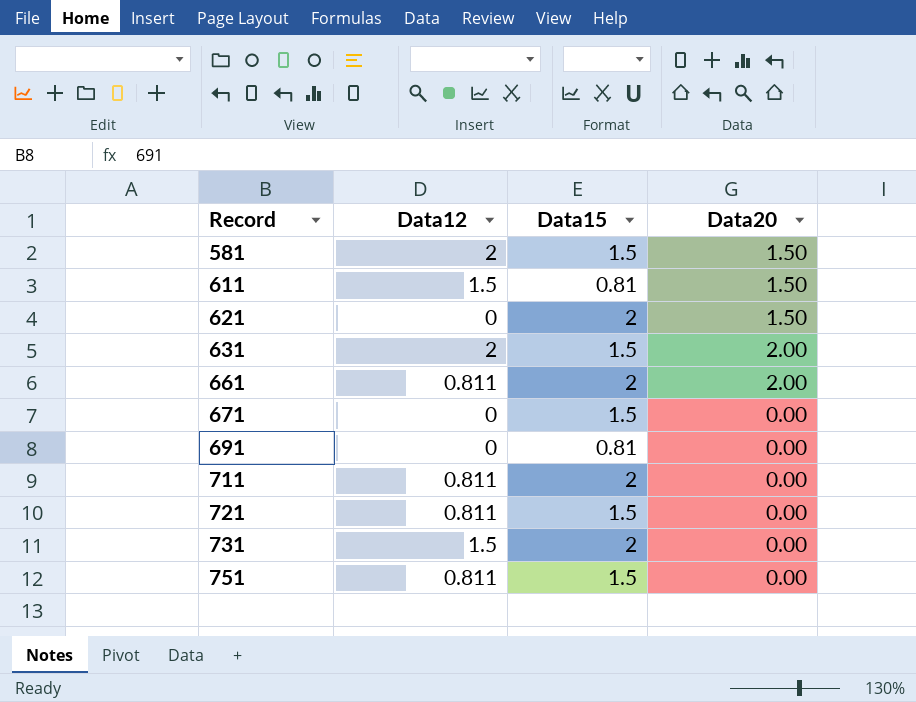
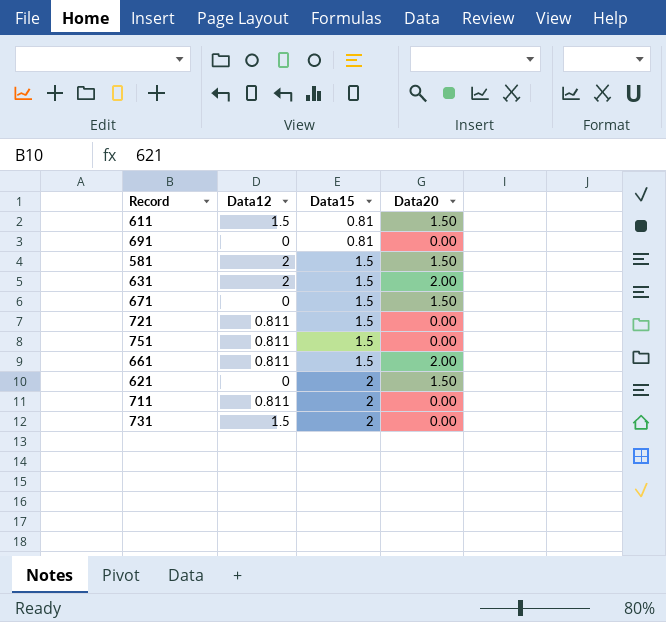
row order: Record ascending -> Data15 ascending
671 | Data20: 0.00 -> 1.50
661 | Data15: 2 -> 1.5

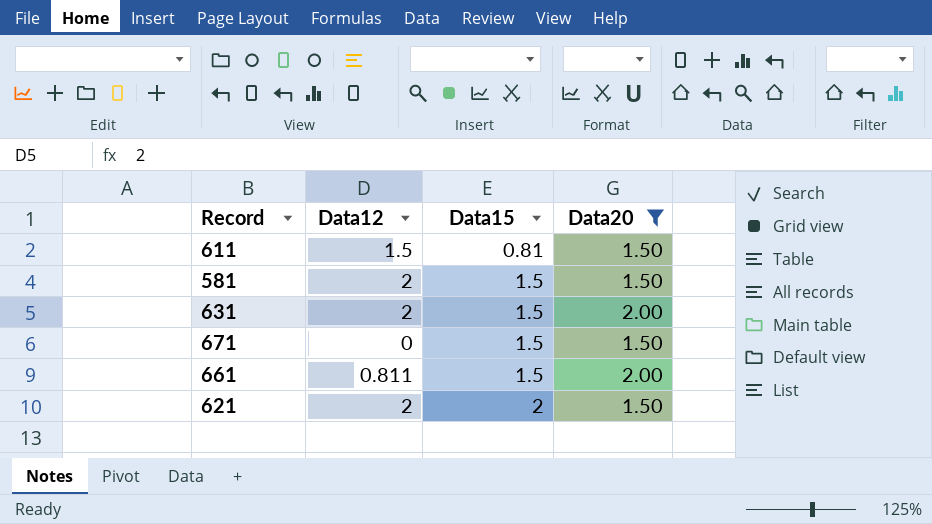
filter: none -> Data20 != 0.00
621 | Data12: 0 -> 2

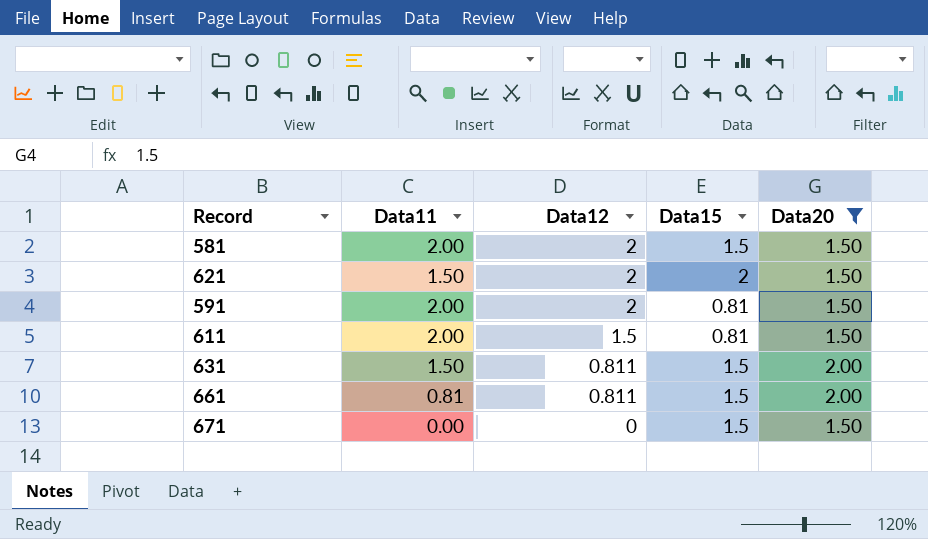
row order: Data15 ascending -> Data12 descending
column Data11 | position: none -> 2
row 591: none -> 2.00 | 2 | 0.81 | 1.50
631 | Data12: 2 -> 0.811

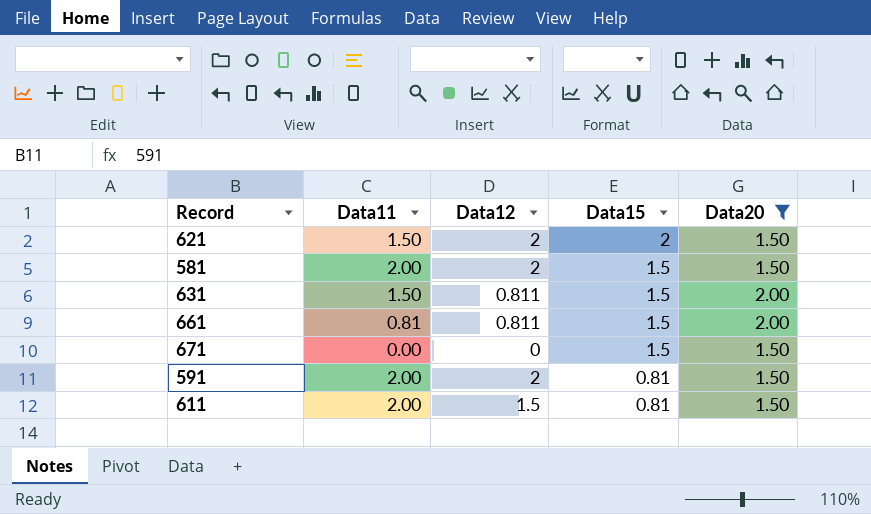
row order: Data12 descending -> Data15 descending

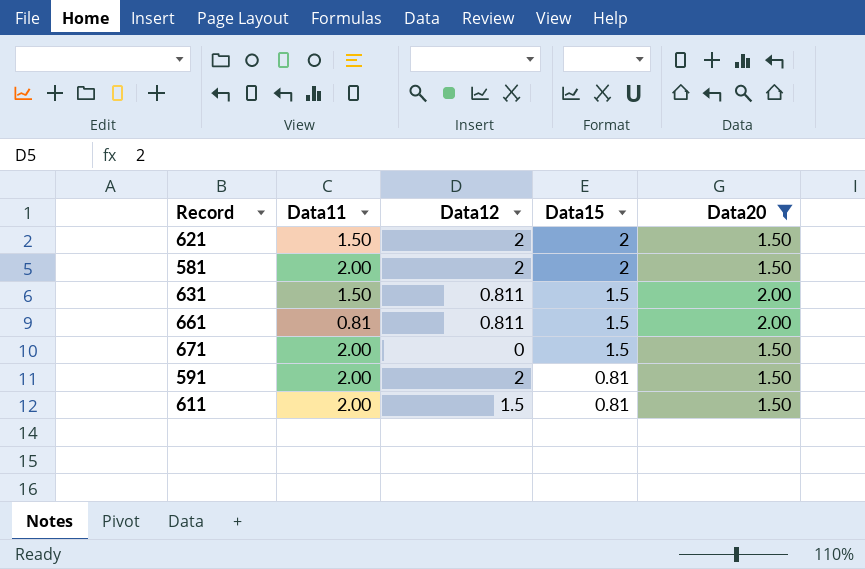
581 | Data15: 1.5 -> 2
671 | Data11: 0.00 -> 2.00

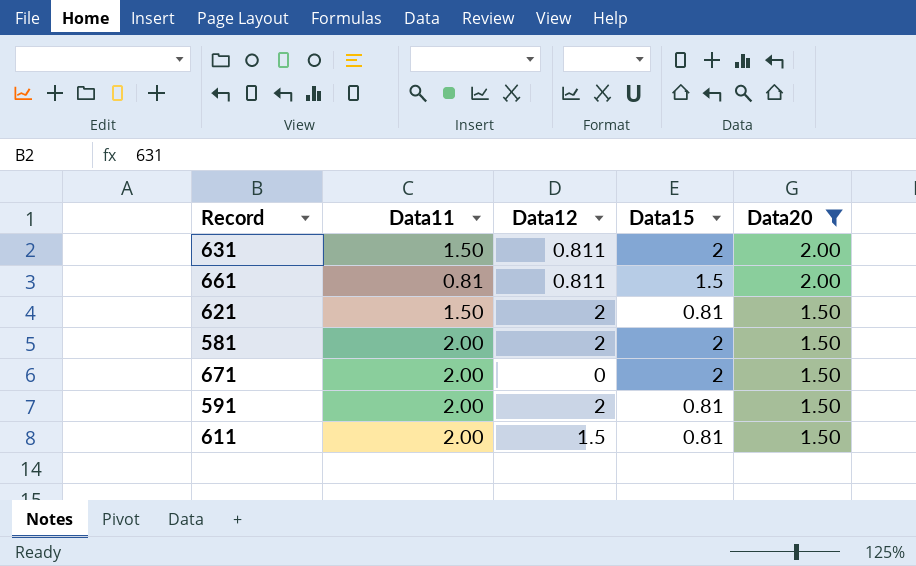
row order: Data15 descending -> Data20 descending
631 | Data15: 1.5 -> 2
621 | Data15: 2 -> 0.81
671 | Data15: 1.5 -> 2

